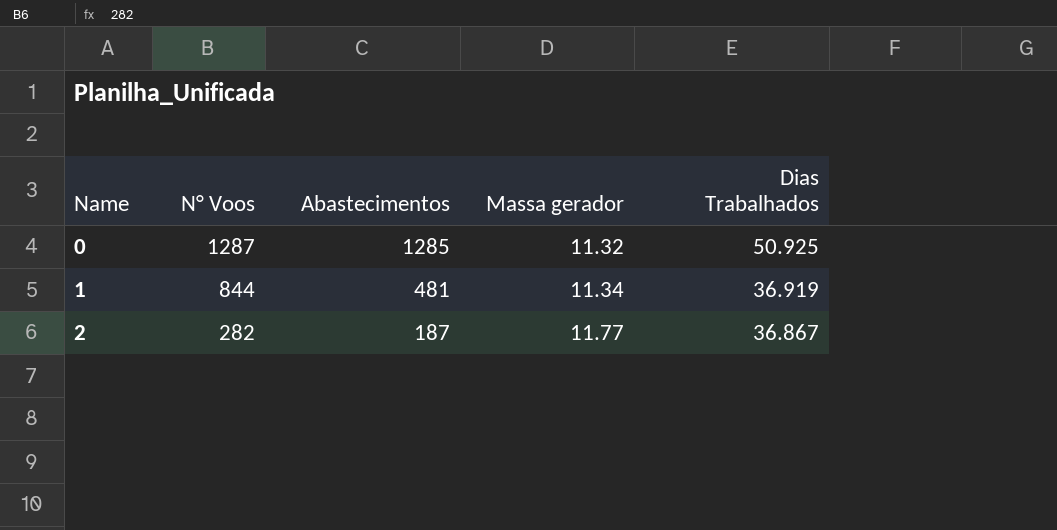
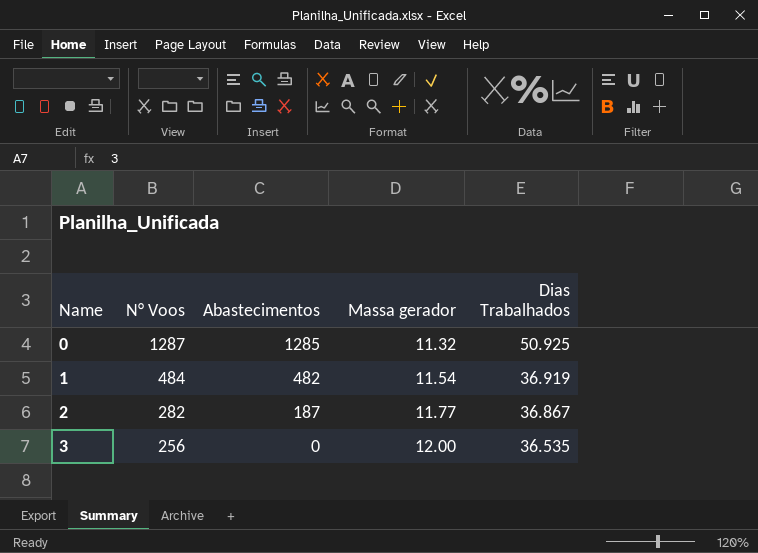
1 | N° Voos: 844 -> 484
1 | Abastecimentos: 481 -> 482
1 | Massa gerador: 11.34 -> 11.54
row 3: none -> 256 | 0 | 12.00 | 36.535

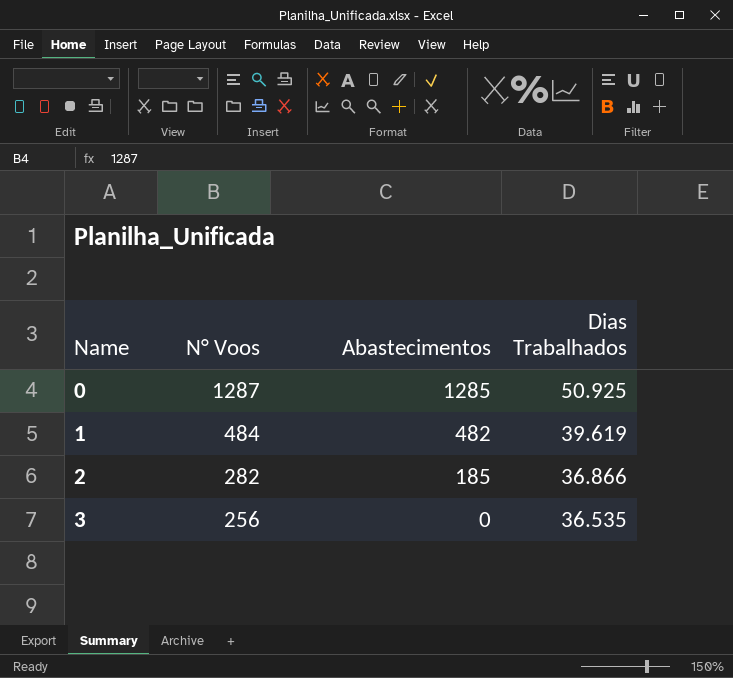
column Massa gerador | position: 4 -> none
1 | Dias Trabalhados: 36.919 -> 39.619
2 | Abastecimentos: 187 -> 185
2 | Dias Trabalhados: 36.867 -> 36.866

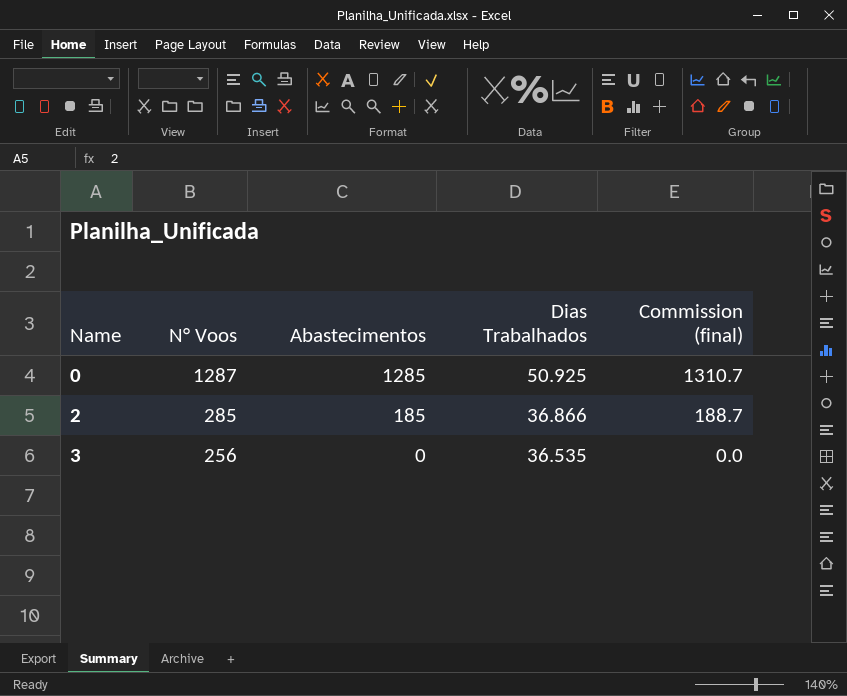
column Commission (final) | formula: none -> [Abastecimentos] * 1.02
row 1: 484 | 482 | 39.619 -> none
2 | N° Voos: 282 -> 285

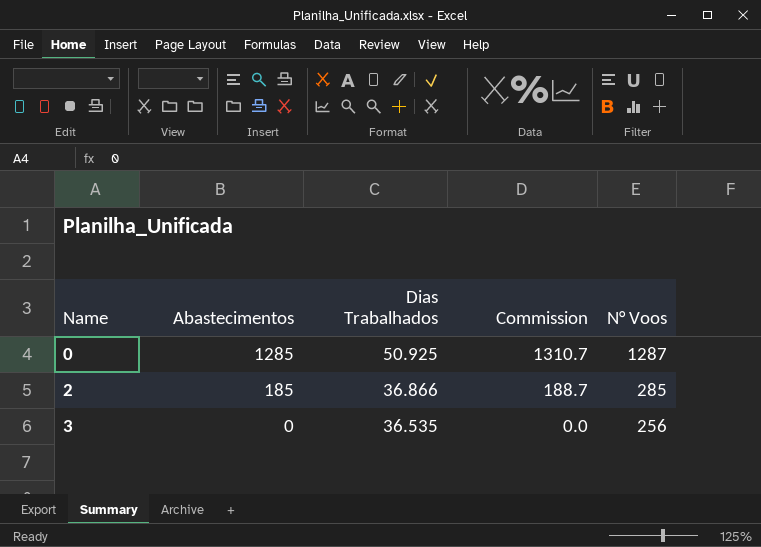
column name: Commission (final) -> Commission
column N° Voos | position: 2 -> 5

